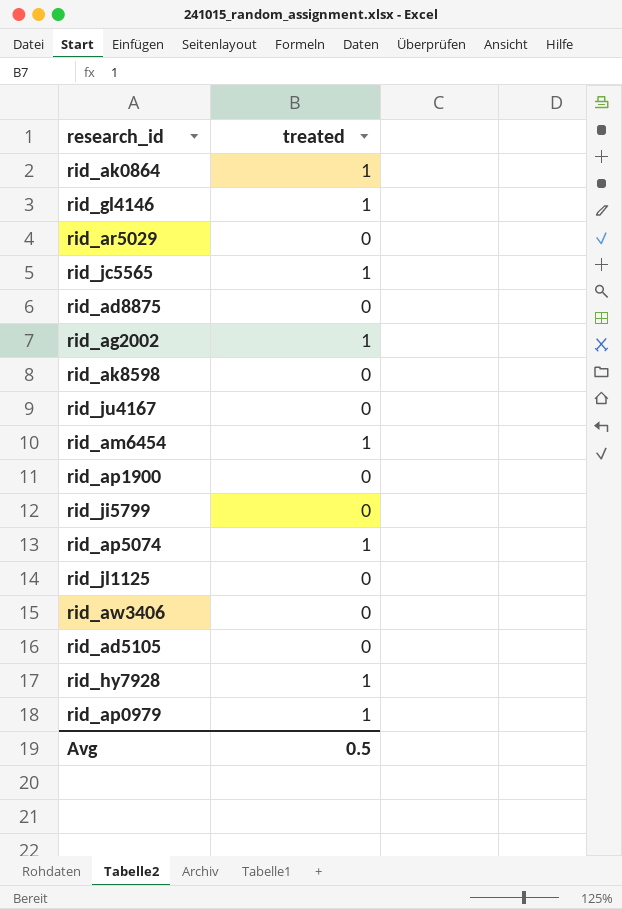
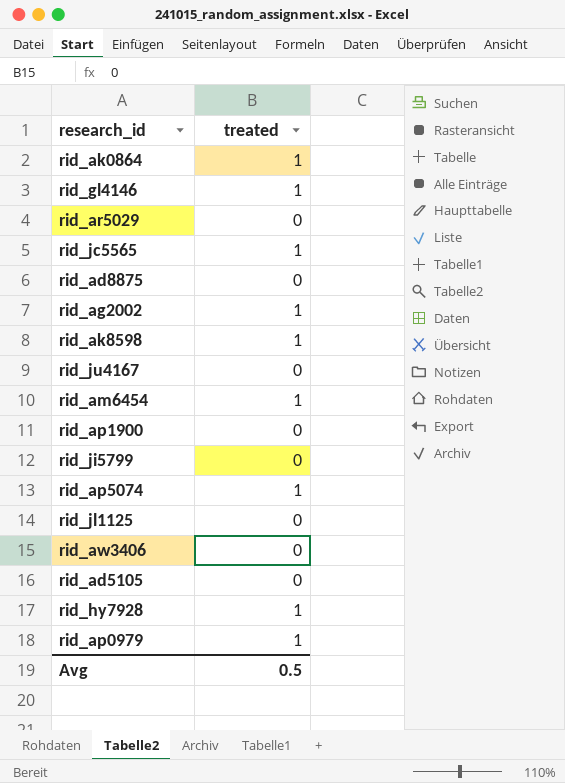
rid_ak8598 | treated: 0 -> 1

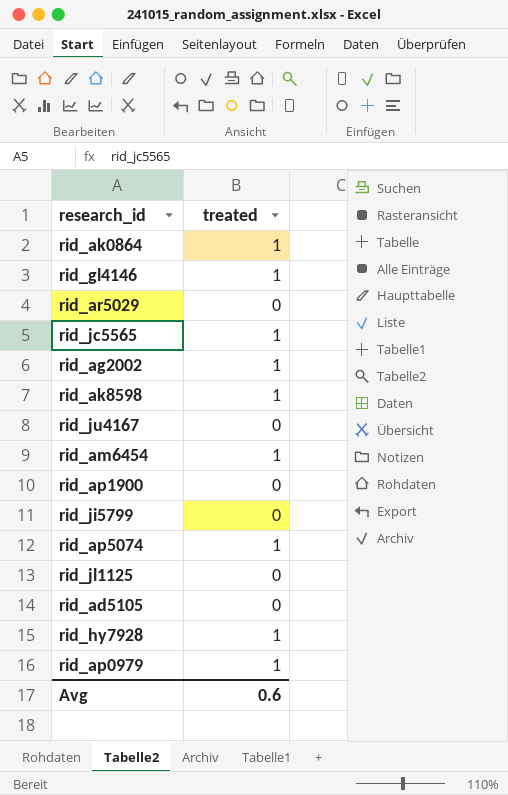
row rid_ad8875: 0 -> none
row rid_aw3406: 0 -> none
Avg | treated: 0.5 -> 0.6

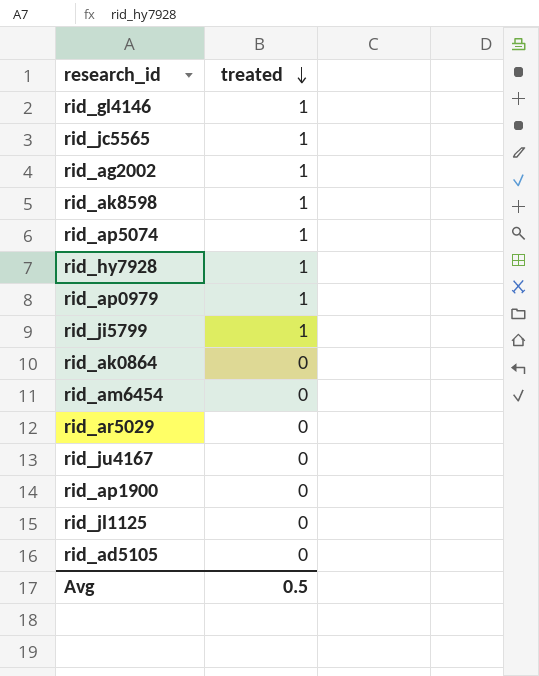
row order: none -> treated descending
rid_ji5799 | treated: 0 -> 1
rid_ak0864 | treated: 1 -> 0
rid_am6454 | treated: 1 -> 0
Avg | treated: 0.6 -> 0.5

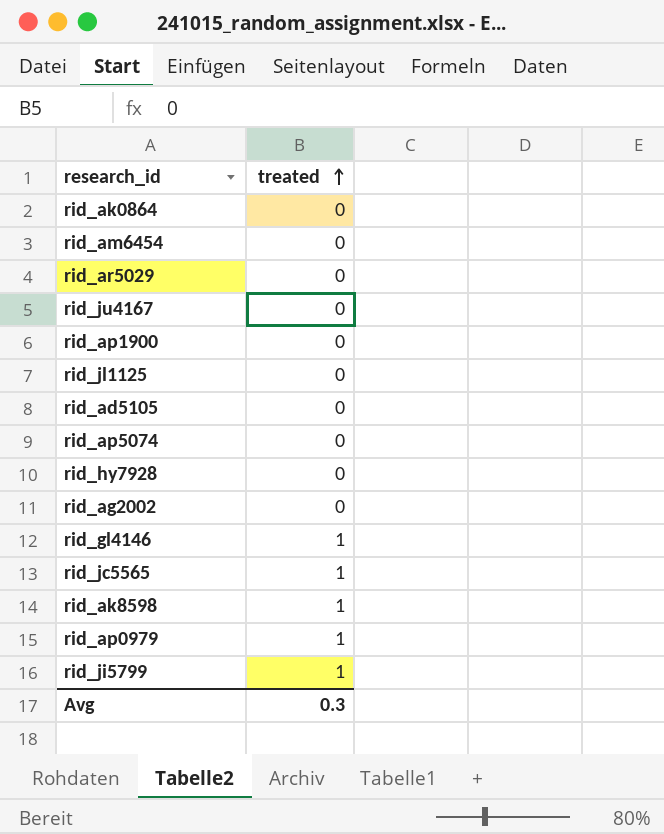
row order: treated descending -> treated ascending
rid_ap5074 | treated: 1 -> 0
rid_hy7928 | treated: 1 -> 0
rid_ag2002 | treated: 1 -> 0
Avg | treated: 0.5 -> 0.3

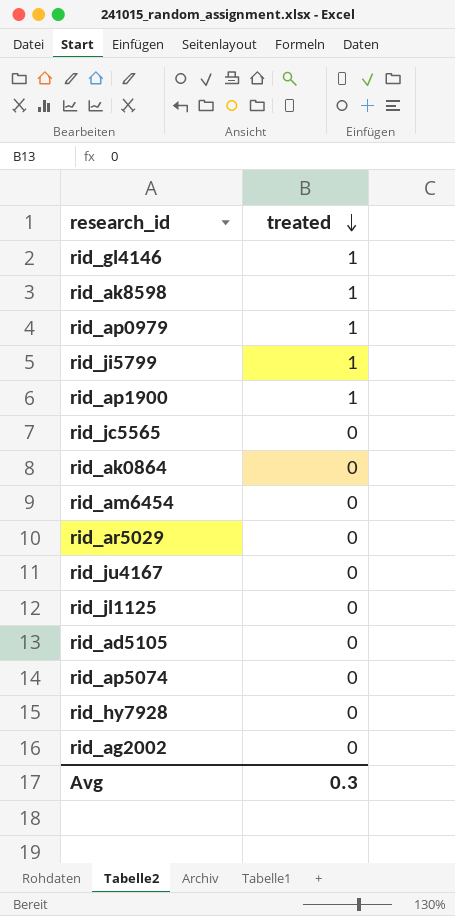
row order: treated ascending -> treated descending
rid_ap1900 | treated: 0 -> 1
rid_jc5565 | treated: 1 -> 0

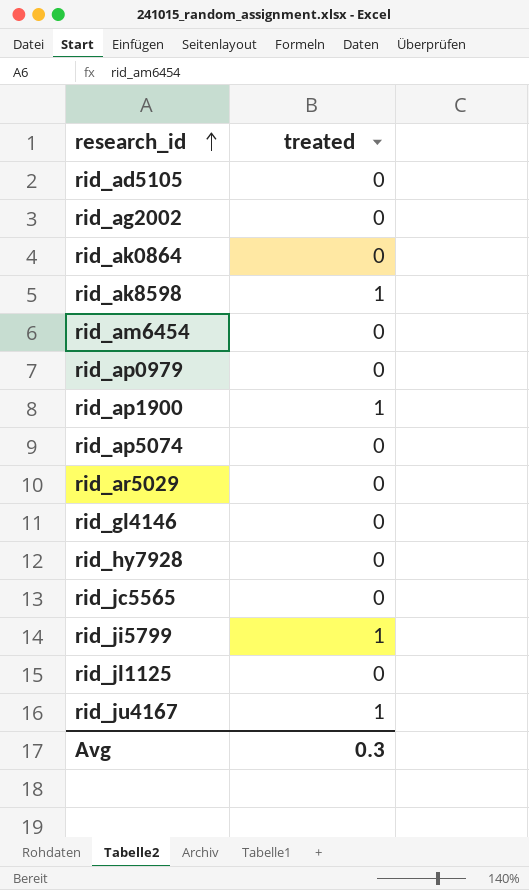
row order: treated descending -> research_id ascending
rid_ap0979 | treated: 1 -> 0
rid_gl4146 | treated: 1 -> 0
rid_ju4167 | treated: 0 -> 1

